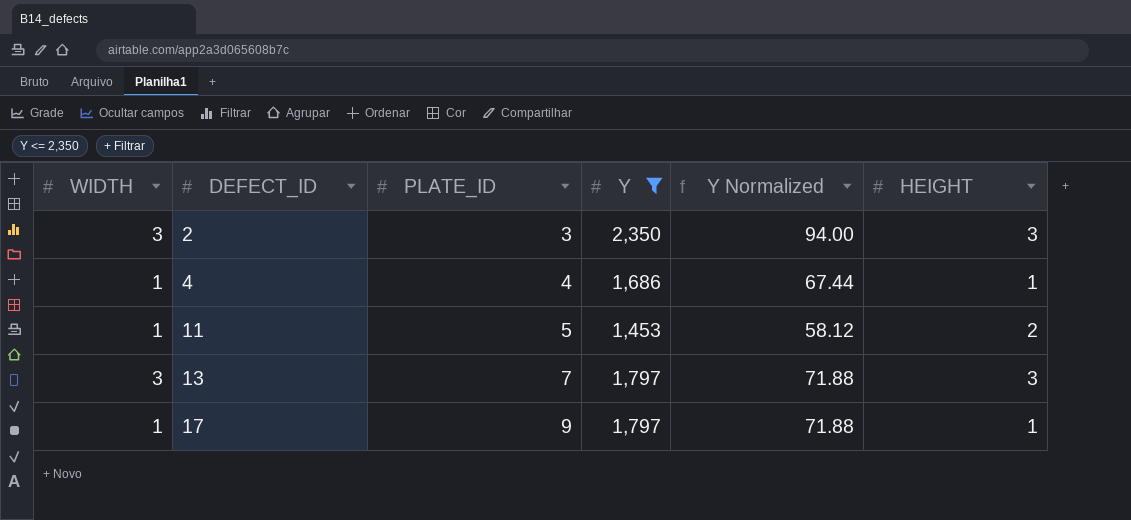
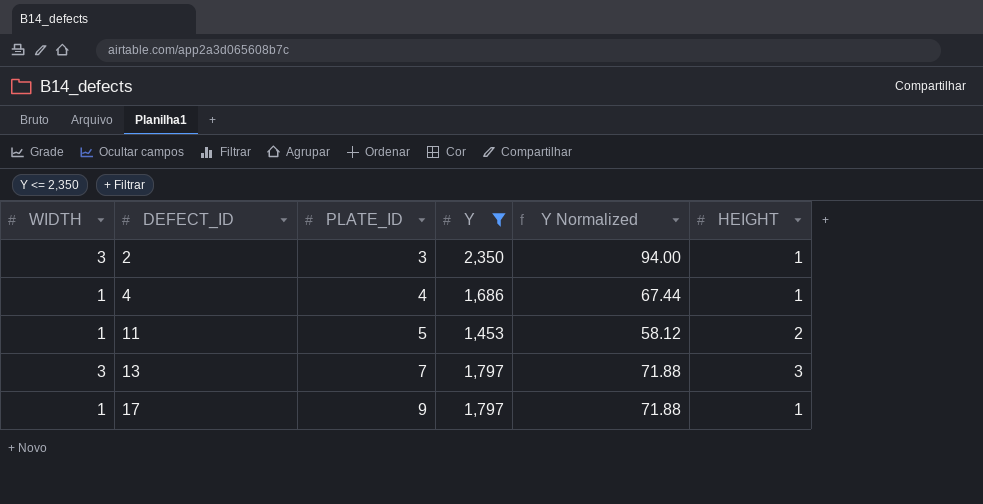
2 | HEIGHT: 3 -> 1

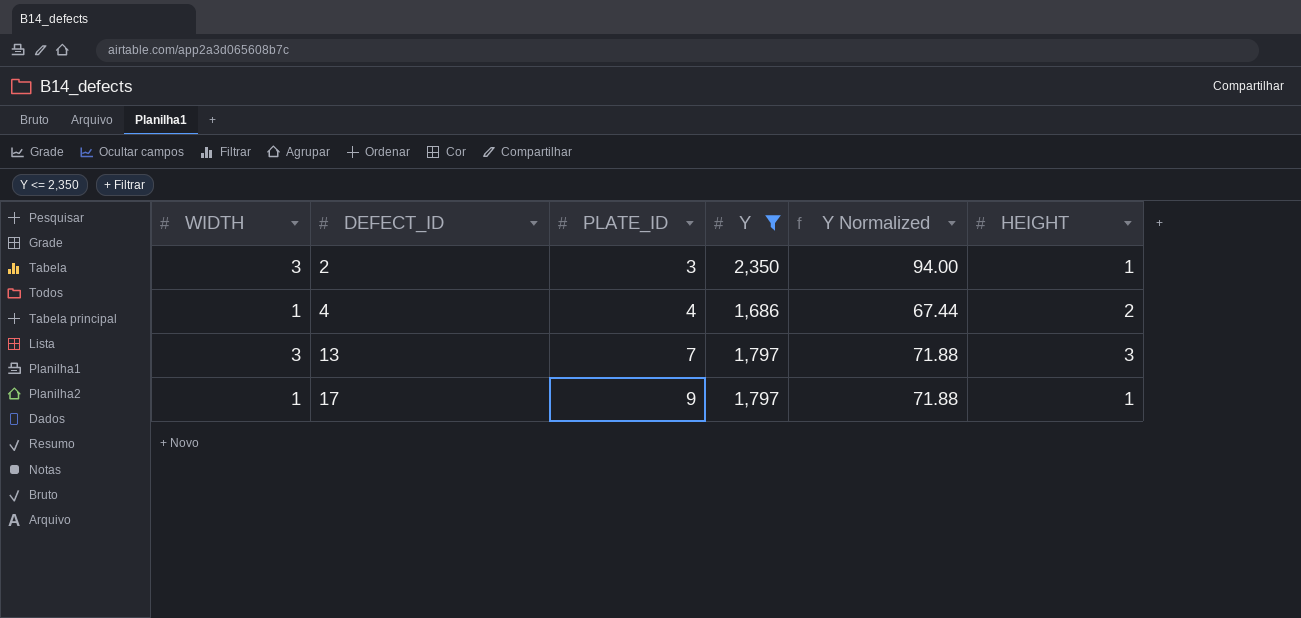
row 11: 1 | 5 | 1,453 | 58.12 | 2 -> none
4 | HEIGHT: 1 -> 2

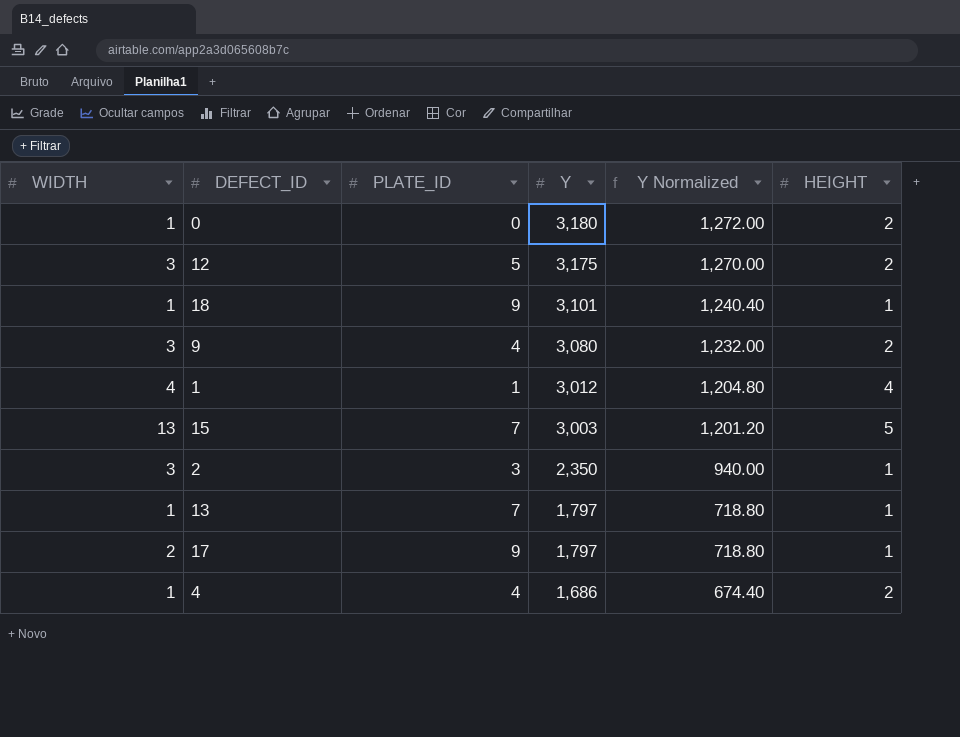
filter: Y <= 2,350 -> none
row order: DEFECT_ID ascending -> Y descending
column Y Normalized | formula: [Y] * 0.04 -> [Y] * 0.4
13 | WIDTH: 3 -> 1
13 | HEIGHT: 3 -> 1
17 | WIDTH: 1 -> 2

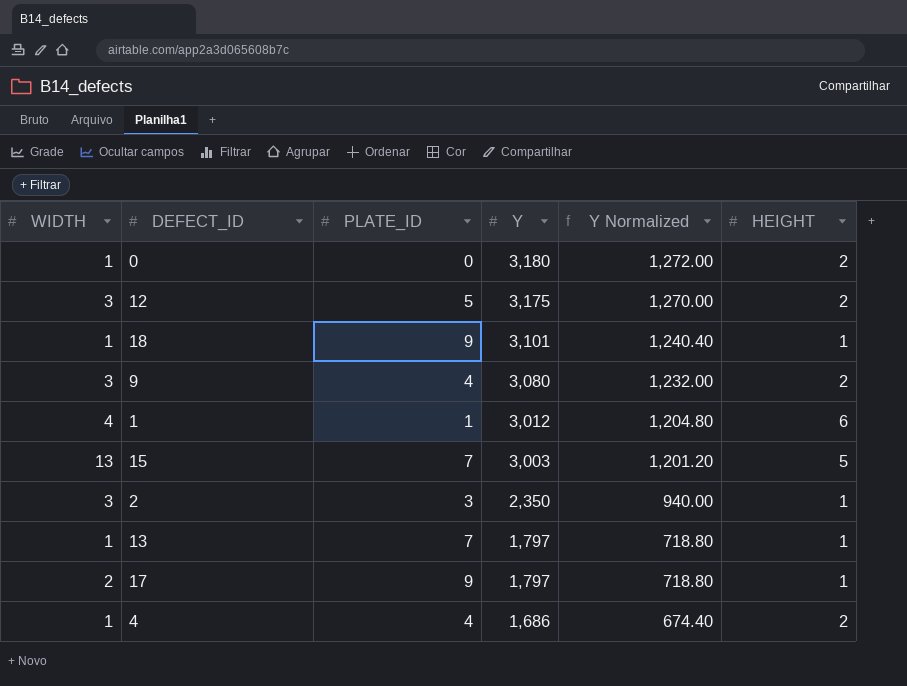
1 | HEIGHT: 4 -> 6

